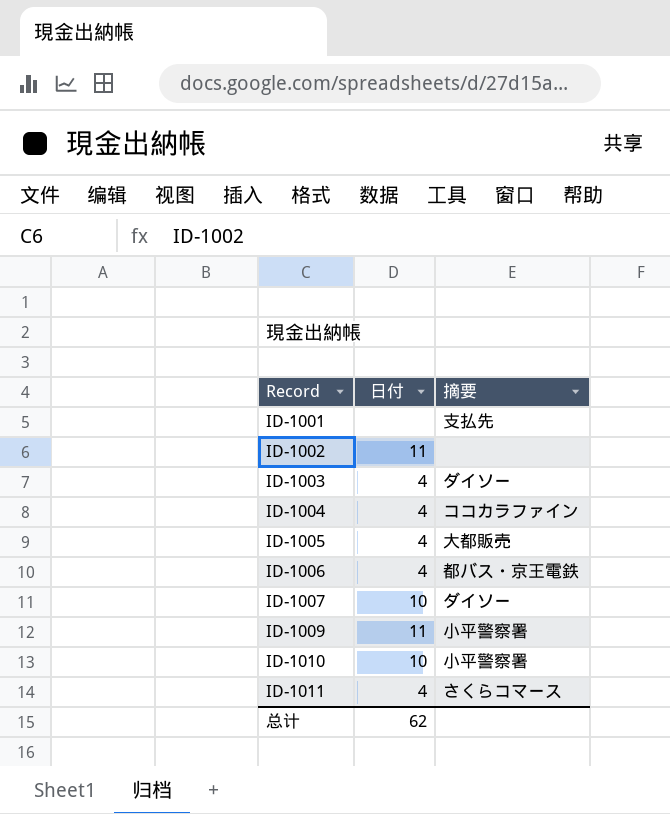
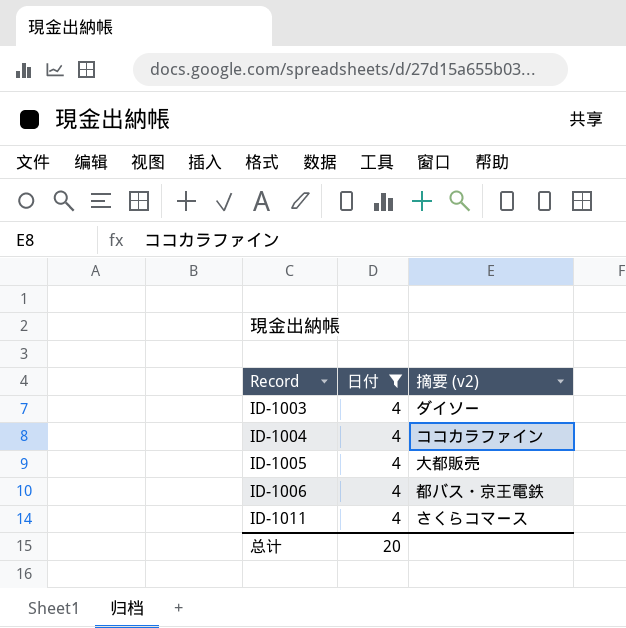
filter: none -> 日付 = 4
column name: 摘要 -> 摘要 (v2)
总计 | 日付: 62 -> 20

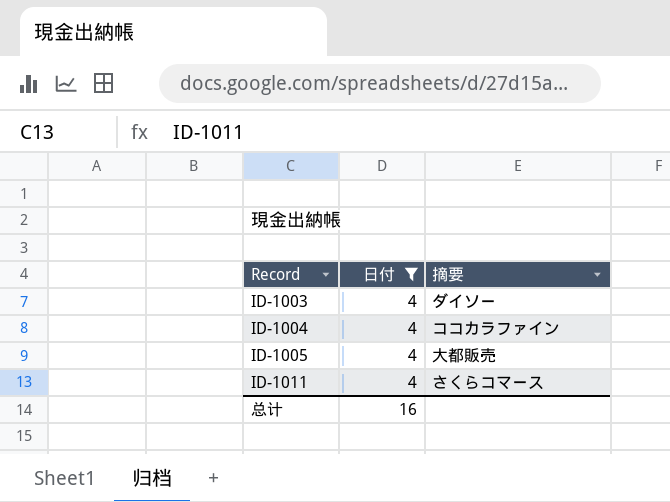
column name: 摘要 (v2) -> 摘要
row ID-1006: 4 | 都バス・京王電鉄 -> none
总计 | 日付: 20 -> 16

